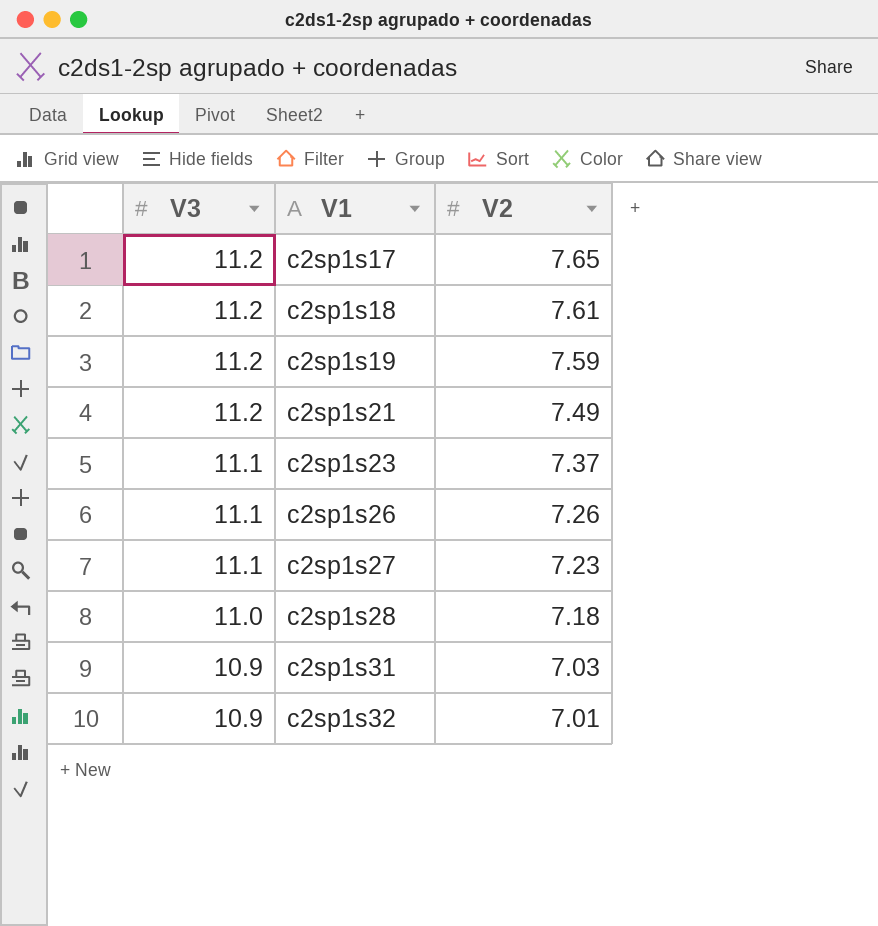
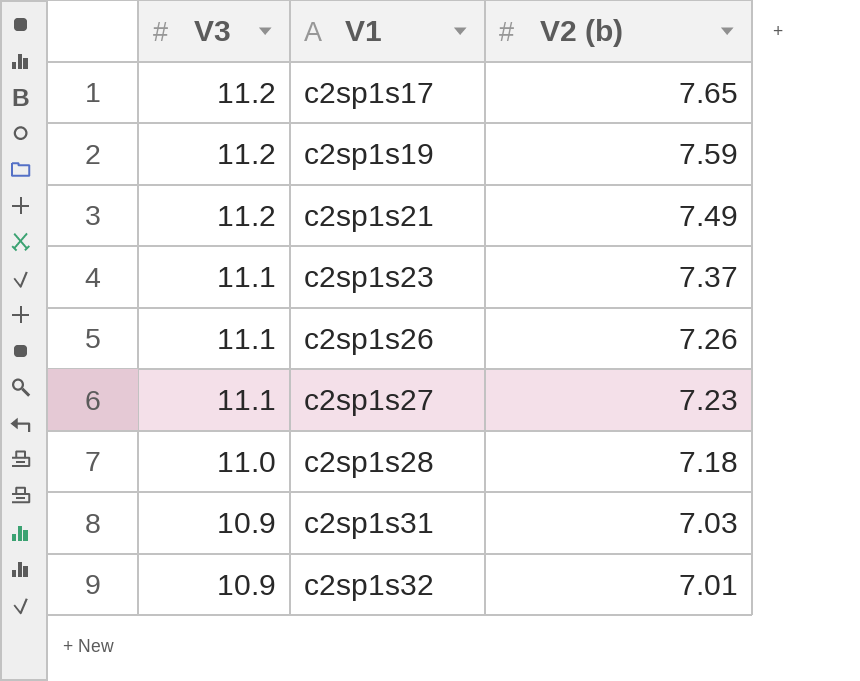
column name: V2 -> V2 (b)
row c2sp1s18: 11.2 | 7.61 -> none

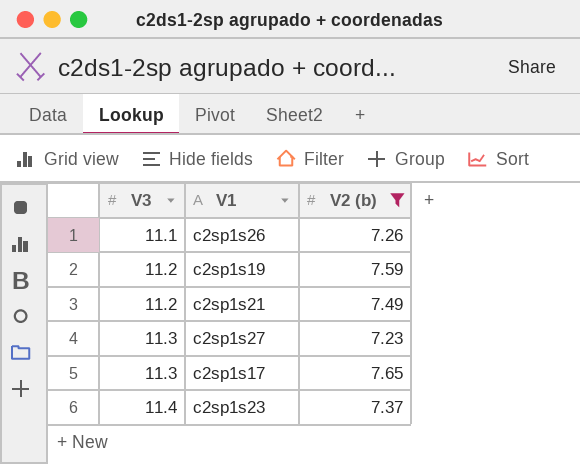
filter: none -> V2 (b) >= 7.23
row order: V3 descending -> V3 ascending
c2sp1s27 | V3: 11.1 -> 11.3
c2sp1s17 | V3: 11.2 -> 11.3
c2sp1s23 | V3: 11.1 -> 11.4

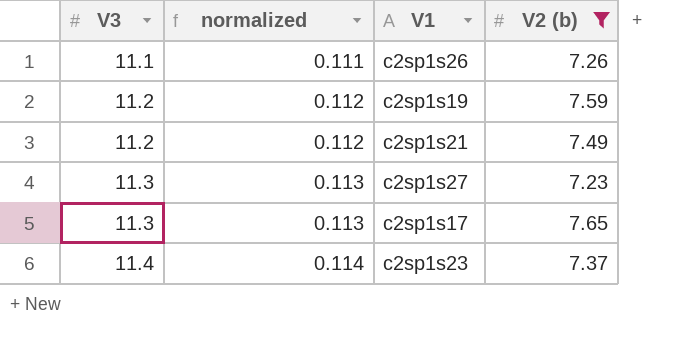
column normalized | formula: none -> [V3] * 0.01

